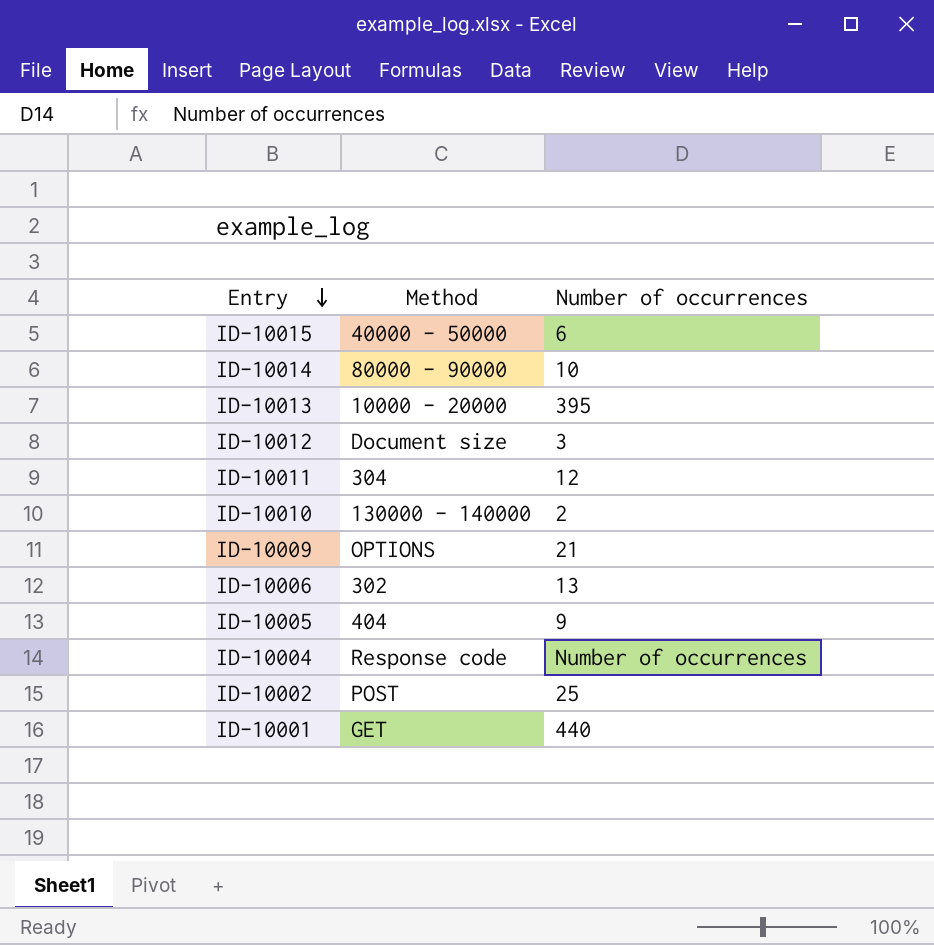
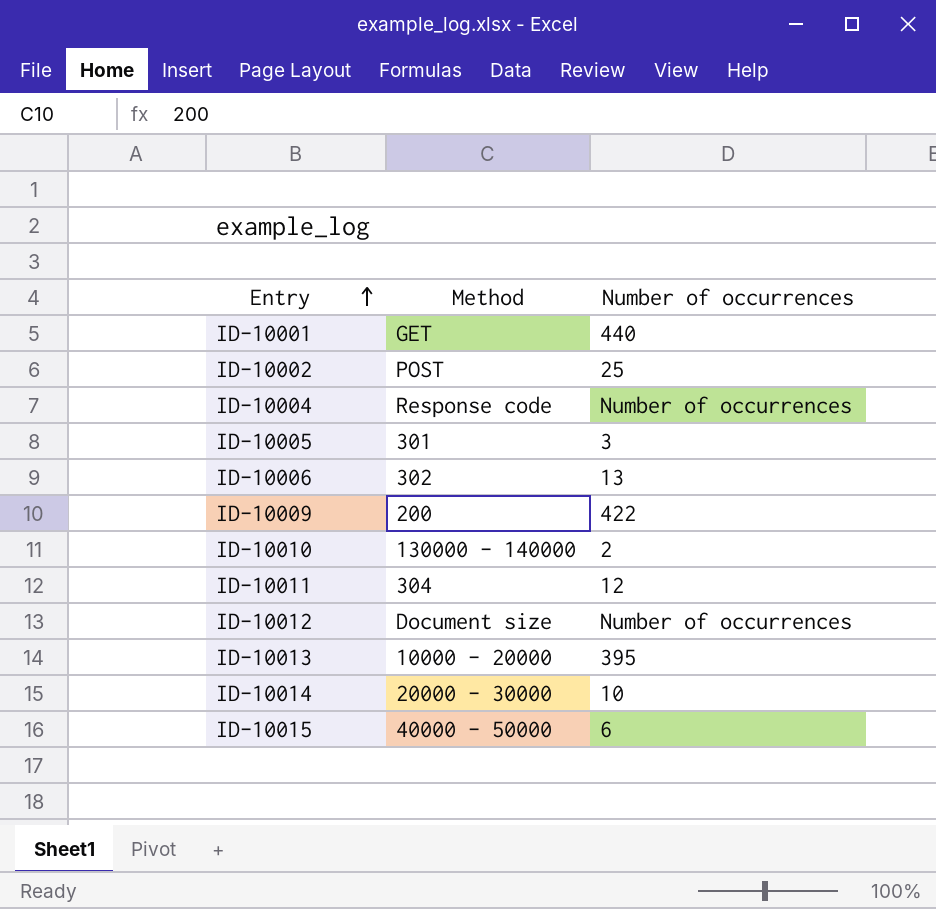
row order: Entry descending -> Entry ascending
ID-10005 | Method: 404 -> 301
ID-10005 | Number of occurrences: 9 -> 3
ID-10009 | Method: OPTIONS -> 200
ID-10009 | Number of occurrences: 21 -> 422
ID-10012 | Number of occurrences: 3 -> Number of occurrences
ID-10014 | Method: 80000 - 90000 -> 20000 - 30000

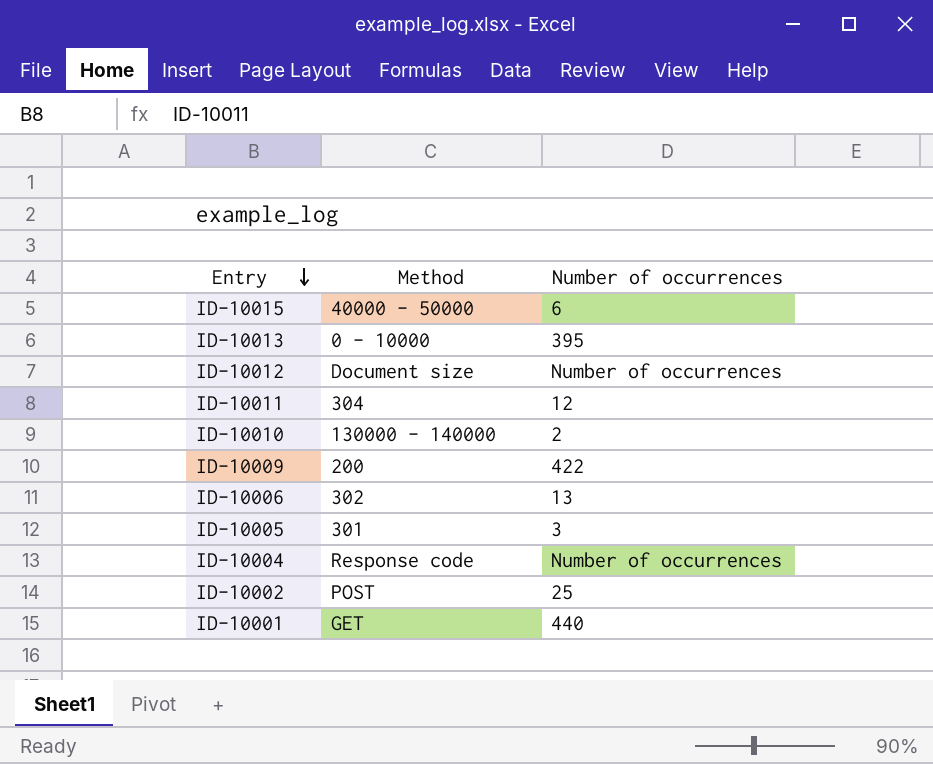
row order: Entry ascending -> Entry descending
row ID-10014: 20000 - 30000 | 10 -> none
ID-10013 | Method: 10000 - 20000 -> 0 - 10000

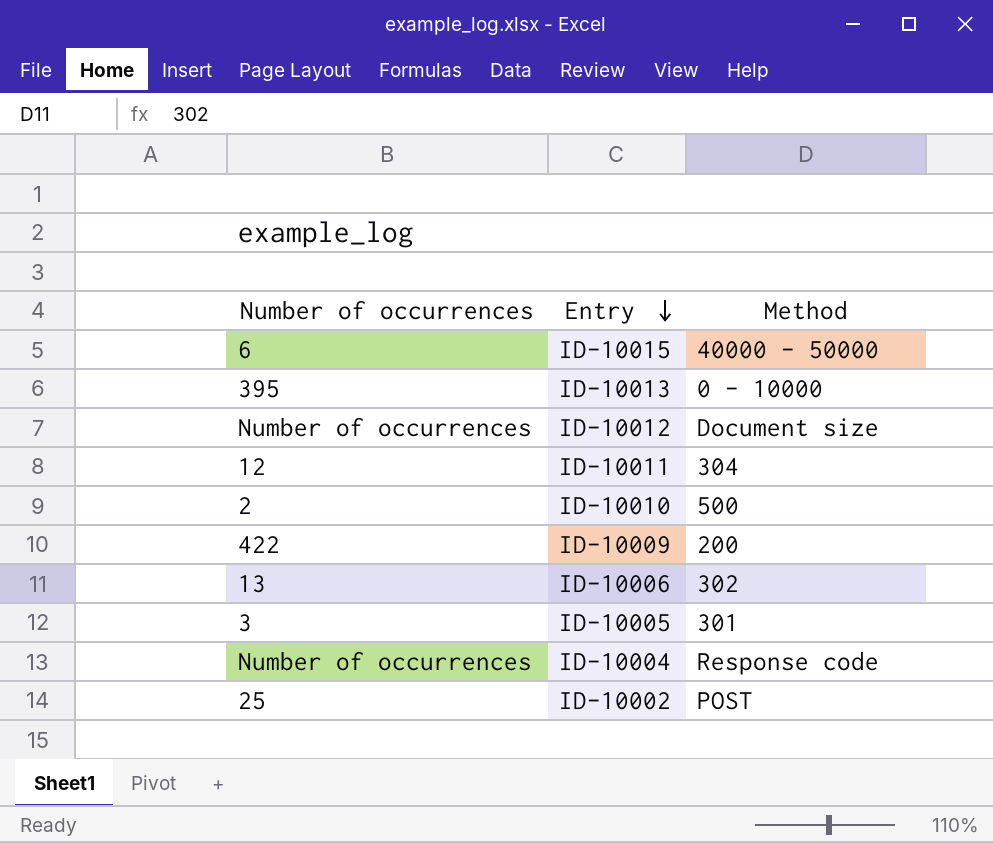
column Number of occurrences | position: 3 -> 1
row ID-10001: GET | 440 -> none
ID-10010 | Method: 130000 - 140000 -> 500

